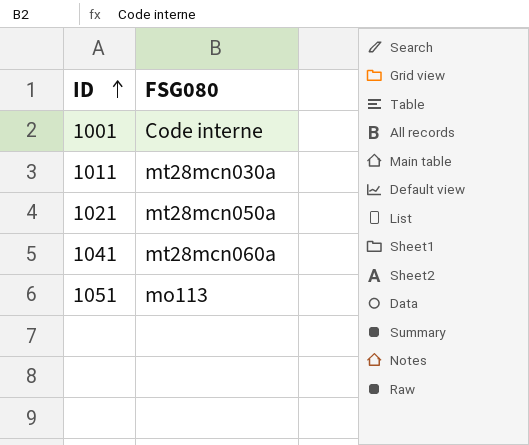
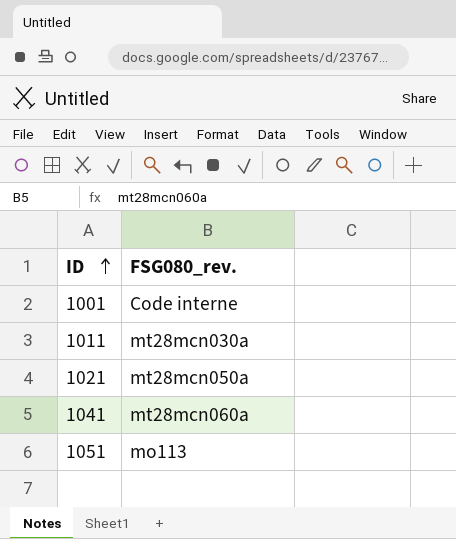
column name: FSG080 -> FSG080_rev.

